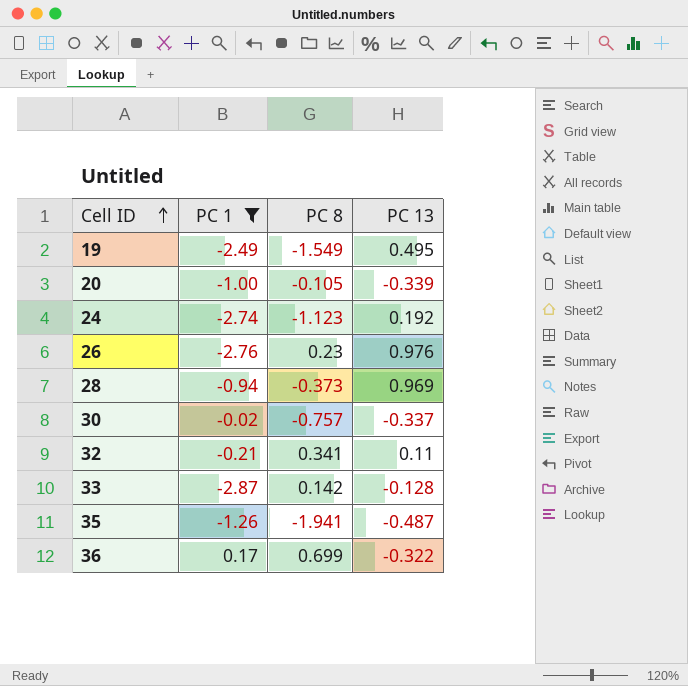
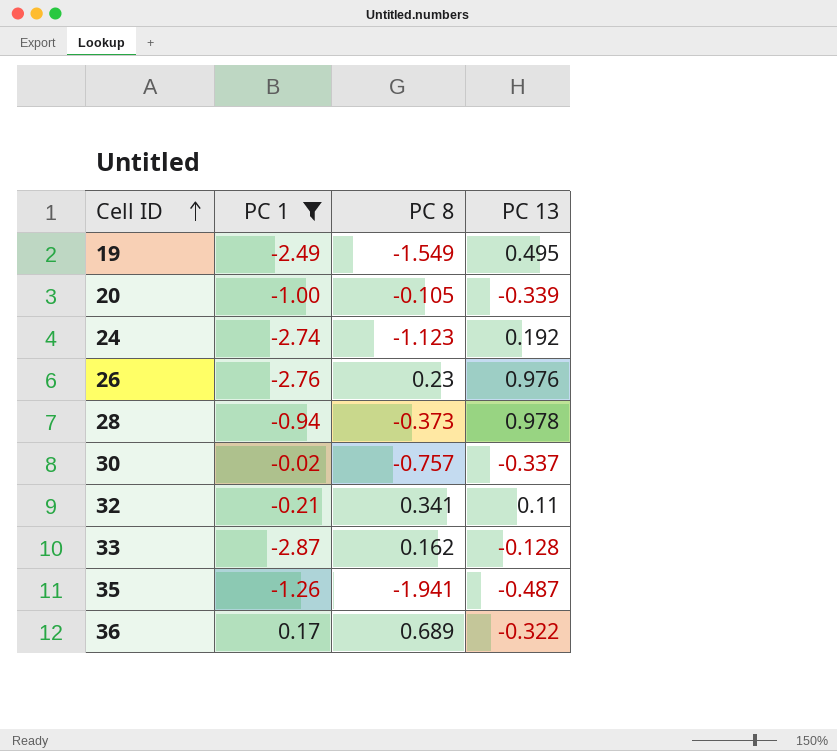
28 | PC 13: 0.969 -> 0.978
33 | PC 8: 0.142 -> 0.162
36 | PC 8: 0.699 -> 0.689

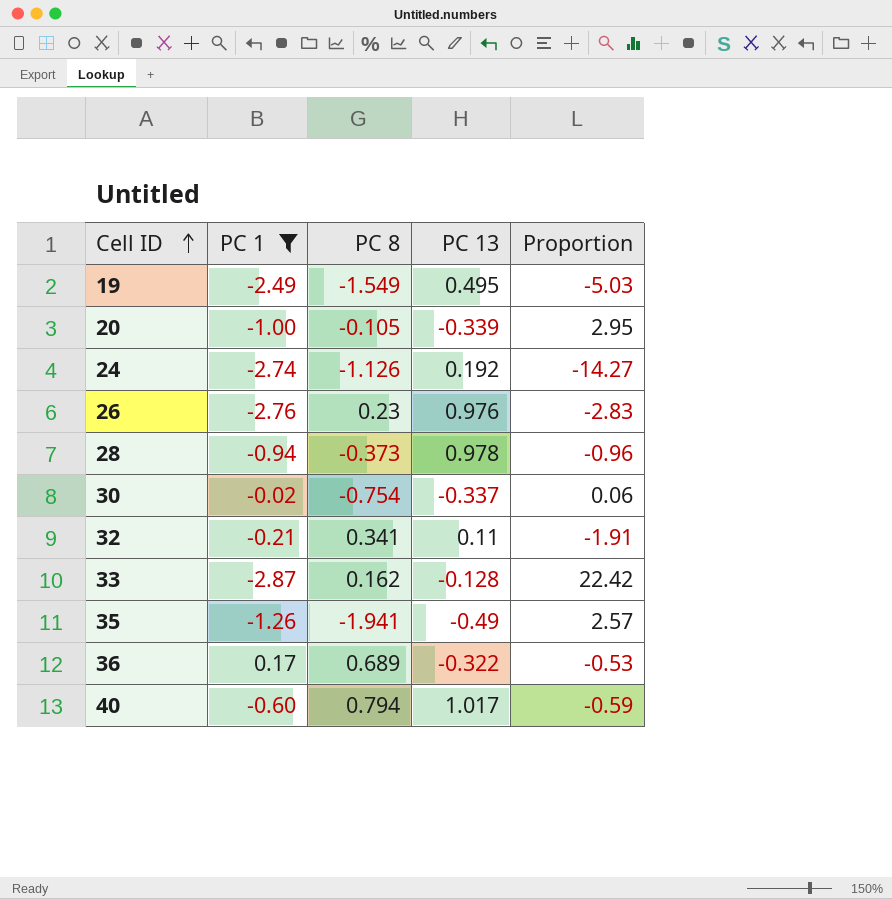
column Proportion | formula: none -> [PC 1] / [PC 13]
24 | PC 8: -1.123 -> -1.126
30 | PC 8: -0.757 -> -0.754
35 | PC 13: -0.487 -> -0.49
row 40: none -> -0.60 | 0.794 | 1.017 | -0.59

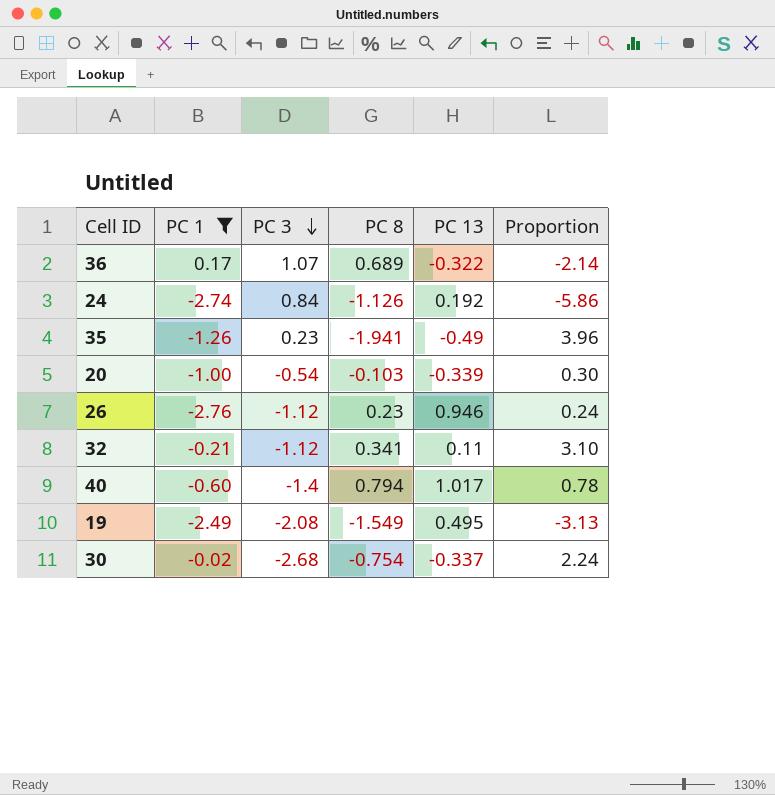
row order: Cell ID ascending -> PC 3 descending
column PC 3 | position: none -> 3
column Proportion | formula: [PC 1] / [PC 13] -> [PC 8] / [PC 13]
row 28: -0.94 | -0.373 | 0.978 | -0.96 -> none
row 33: -2.87 | 0.162 | -0.128 | 22.42 -> none
20 | PC 8: -0.105 -> -0.103
26 | PC 13: 0.976 -> 0.946

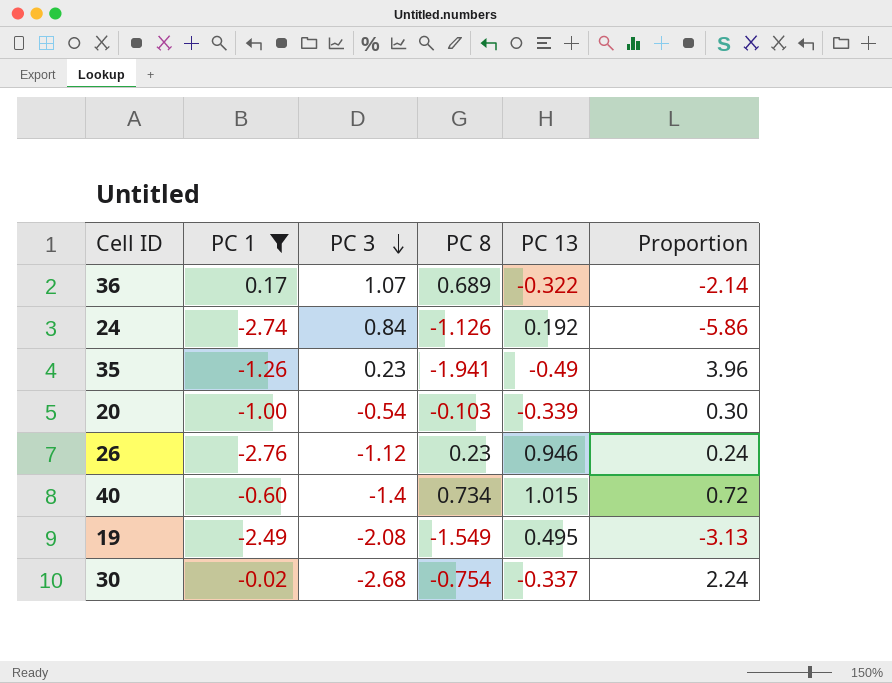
row 32: -0.21 | -1.12 | 0.341 | 0.11 | 3.10 -> none
40 | PC 8: 0.794 -> 0.734
40 | PC 13: 1.017 -> 1.015
40 | Proportion: 0.78 -> 0.72

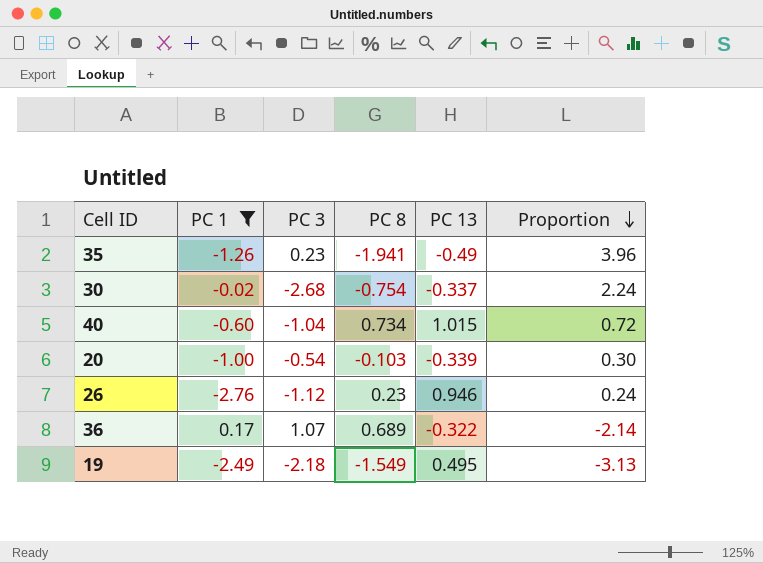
row order: PC 3 descending -> Proportion descending
row 24: -2.74 | 0.84 | -1.126 | 0.192 | -5.86 -> none
40 | PC 3: -1.4 -> -1.04
19 | PC 3: -2.08 -> -2.18

